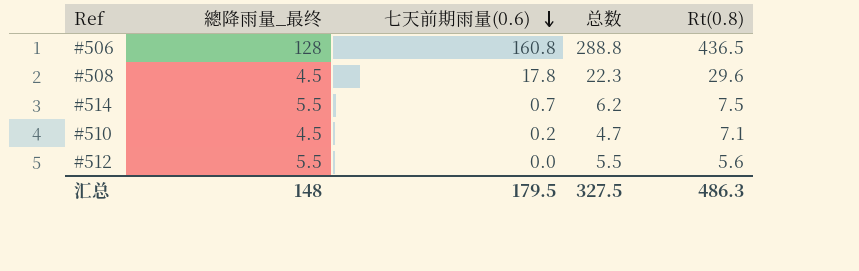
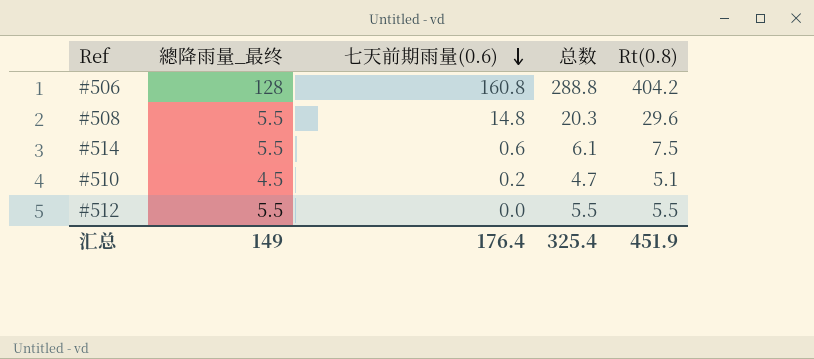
#506 | Rt(0.8): 436.5 -> 404.2
#508 | 總降雨量_最终: 4.5 -> 5.5
#508 | 七天前期雨量(0.6): 17.8 -> 14.8
#508 | 总数: 22.3 -> 20.3
#514 | 七天前期雨量(0.6): 0.7 -> 0.6
#514 | 总数: 6.2 -> 6.1
#510 | Rt(0.8): 7.1 -> 5.1
#512 | Rt(0.8): 5.6 -> 5.5
汇总 | 總降雨量_最终: 148 -> 149
汇总 | 七天前期雨量(0.6): 179.5 -> 176.4
汇总 | 总数: 327.5 -> 325.4
汇总 | Rt(0.8): 486.3 -> 451.9

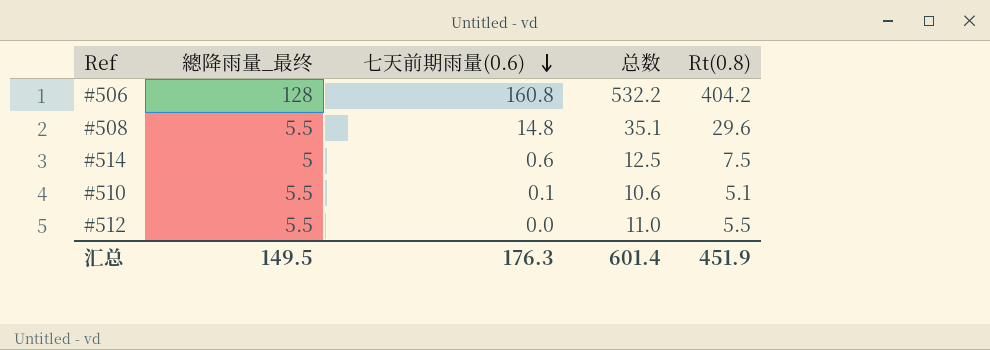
column 总数 | formula: [總降雨量_最终] + [七天前期雨量(0.6)] -> [總降雨量_最终] + [Rt(0.8)]
#514 | 總降雨量_最终: 5.5 -> 5
#510 | 總降雨量_最终: 4.5 -> 5.5
#510 | 七天前期雨量(0.6): 0.2 -> 0.1
汇总 | 總降雨量_最终: 149 -> 149.5
汇总 | 七天前期雨量(0.6): 176.4 -> 176.3
汇总 | 总数: 325.4 -> 601.4

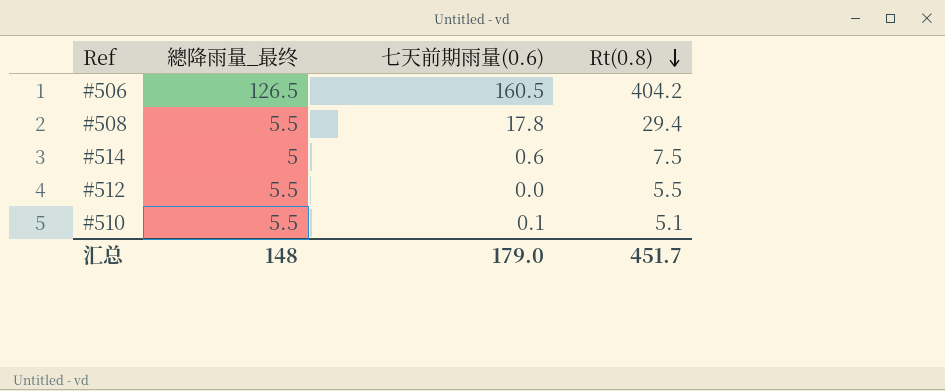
row order: 七天前期雨量(0.6) descending -> Rt(0.8) descending
column 总数 | formula: [總降雨量_最终] + [Rt(0.8)] -> none
#506 | 總降雨量_最终: 128 -> 126.5
#506 | 七天前期雨量(0.6): 160.8 -> 160.5
#508 | 七天前期雨量(0.6): 14.8 -> 17.8
#508 | Rt(0.8): 29.6 -> 29.4
汇总 | 總降雨量_最终: 149.5 -> 148
汇总 | 七天前期雨量(0.6): 176.3 -> 179.0
汇总 | Rt(0.8): 451.9 -> 451.7

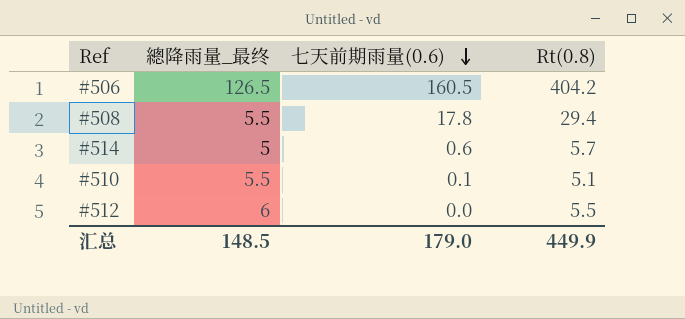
row order: Rt(0.8) descending -> 七天前期雨量(0.6) descending
#514 | Rt(0.8): 7.5 -> 5.7
#512 | 總降雨量_最终: 5.5 -> 6
汇总 | 總降雨量_最终: 148 -> 148.5
汇总 | Rt(0.8): 451.7 -> 449.9

